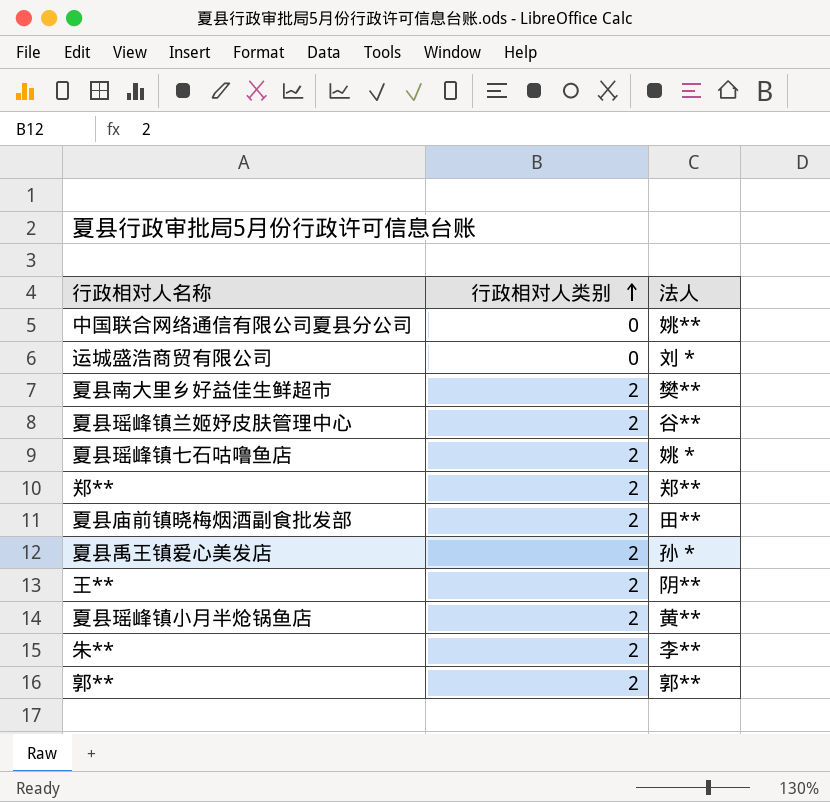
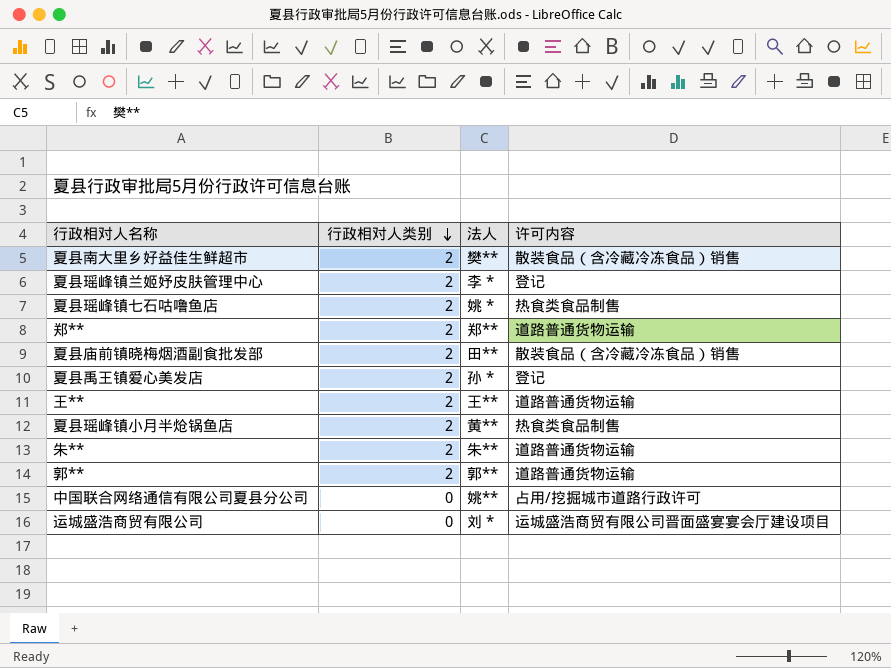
row order: 行政相对人类别 ascending -> 行政相对人类别 descending
column 许可内容 | position: none -> 4
夏县瑶峰镇兰姬妤皮肤管理中心 | 法人: 谷** -> 李 *
王** | 法人: 阴** -> 王**
朱** | 法人: 李** -> 朱**

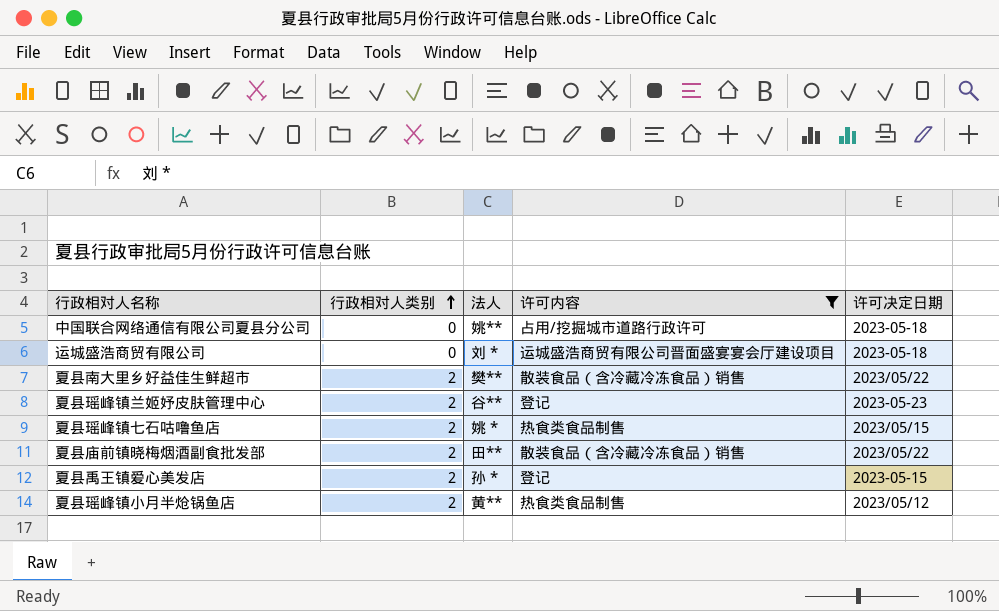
filter: none -> 许可内容 != 道路普通货物运输
row order: 行政相对人类别 descending -> 行政相对人类别 ascending
column 许可决定日期 | position: none -> 5
夏县瑶峰镇兰姬妤皮肤管理中心 | 法人: 李 * -> 谷**

